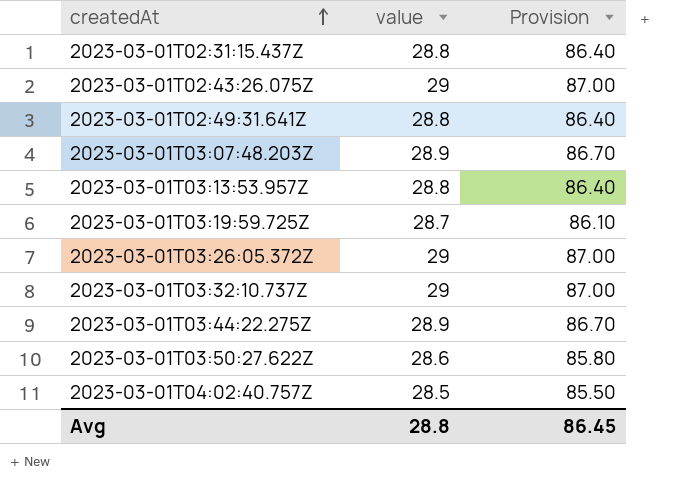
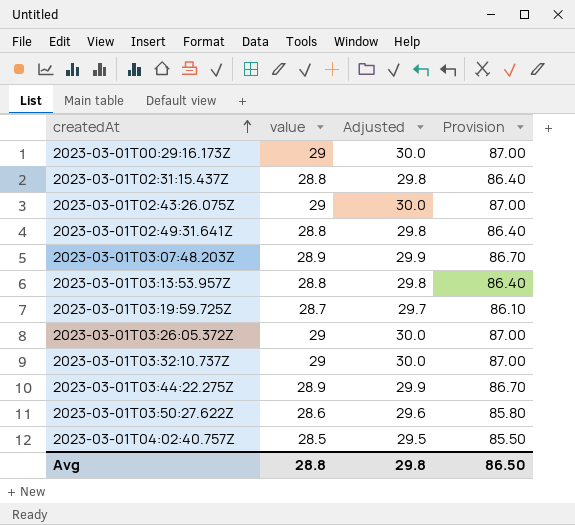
column Adjusted | formula: none -> [value] + 1
row 2023-03-01T00:29:16.173Z: none -> 29 | 30.0 | 87.00
Avg | Provision: 86.45 -> 86.50

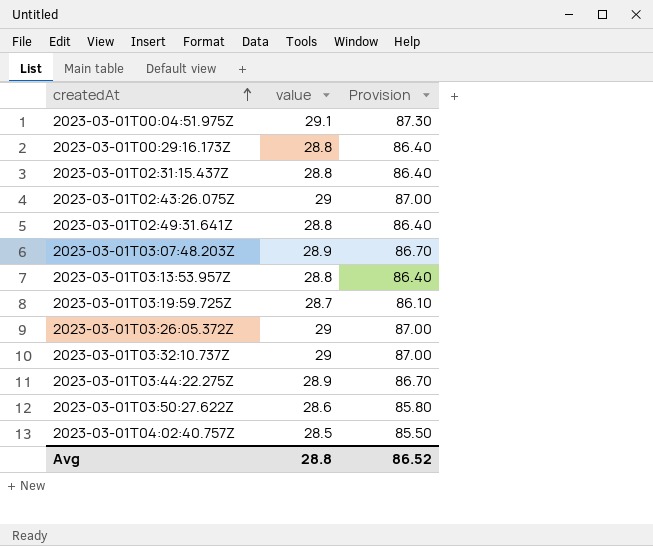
column Adjusted | formula: [value] + 1 -> none
row 2023-03-01T00:04:51.975Z: none -> 29.1 | 87.30
2023-03-01T00:29:16.173Z | value: 29 -> 28.8
2023-03-01T00:29:16.173Z | Provision: 87.00 -> 86.40
Avg | Provision: 86.50 -> 86.52

